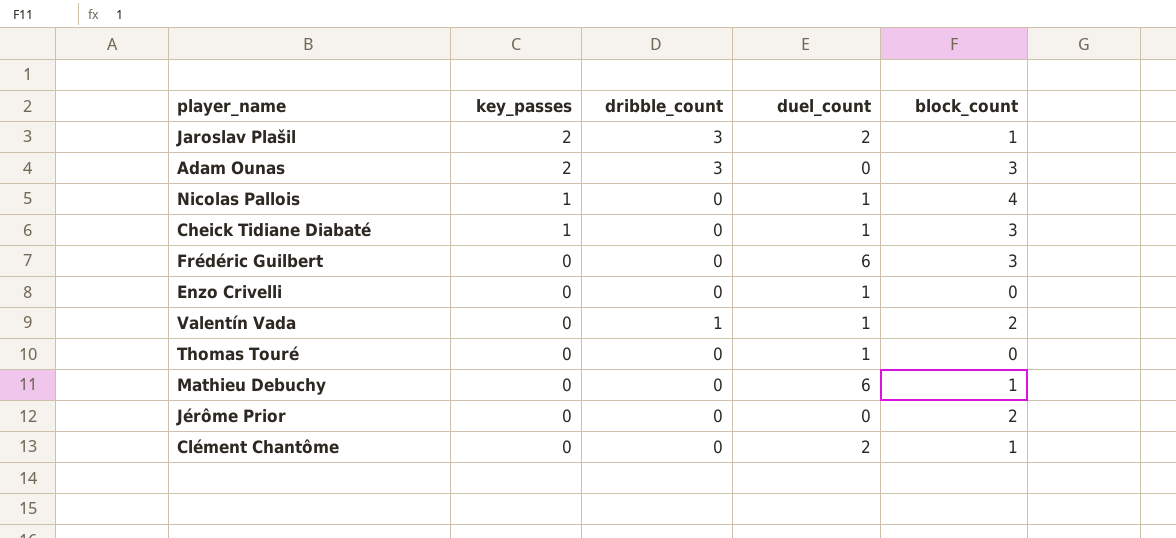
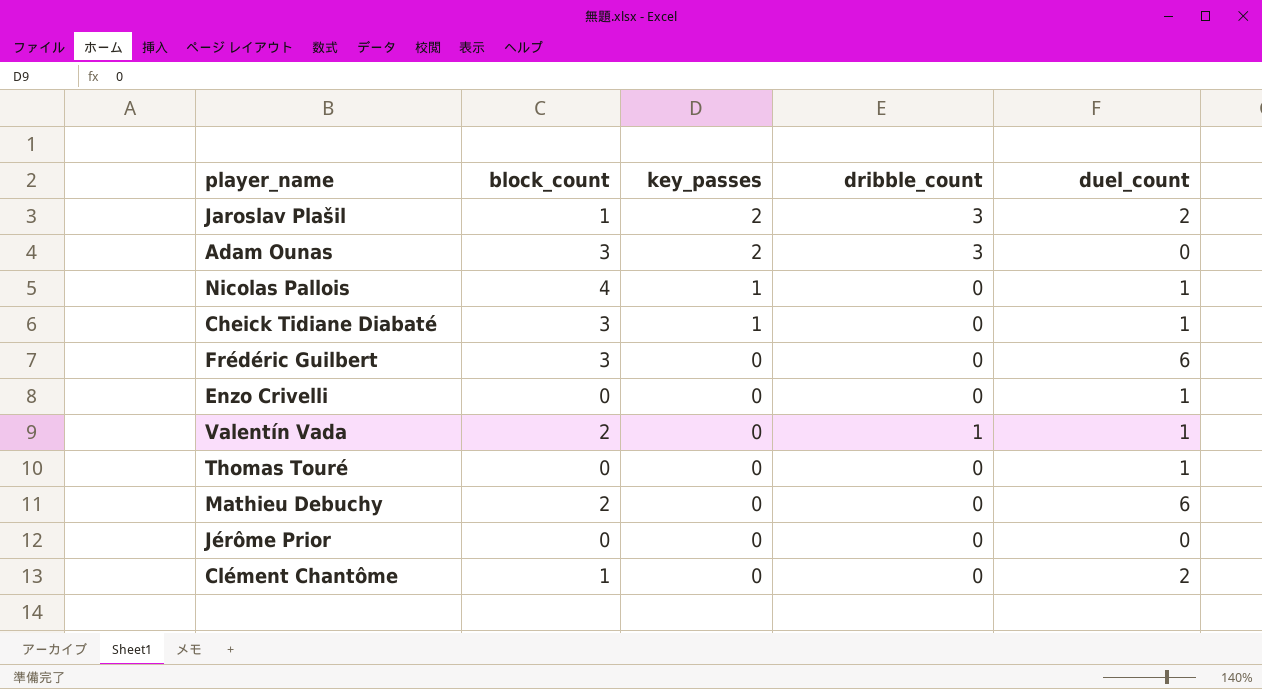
column block_count | position: 5 -> 2
Mathieu Debuchy | block_count: 1 -> 2
Jérôme Prior | block_count: 2 -> 0

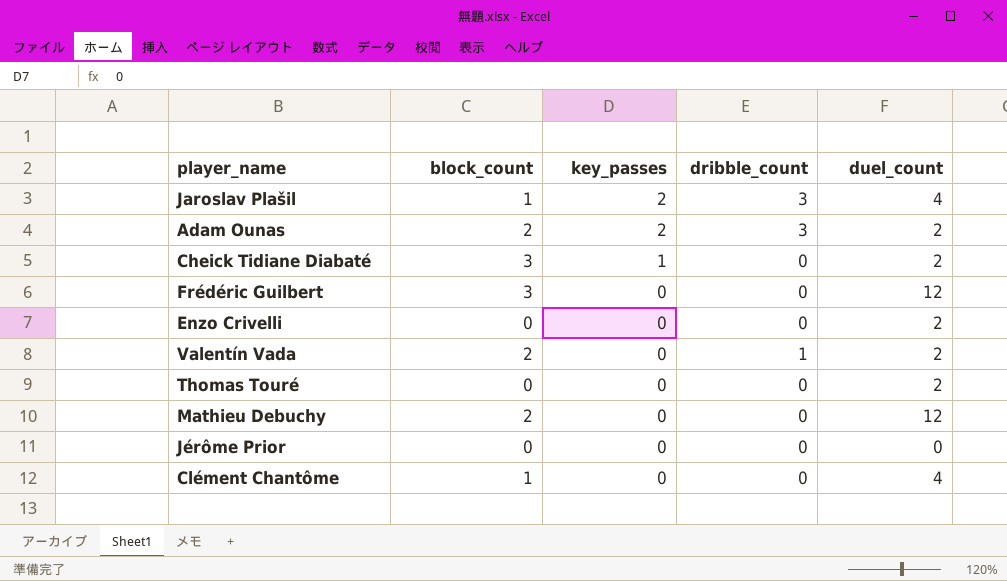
row Nicolas Pallois: 4 | 1 | 0 | 1 -> none
Jaroslav Plašil | duel_count: 2 -> 4
Adam Ounas | block_count: 3 -> 2
Adam Ounas | duel_count: 0 -> 2
Cheick Tidiane Diabaté | duel_count: 1 -> 2
Frédéric Guilbert | duel_count: 6 -> 12
Enzo Crivelli | duel_count: 1 -> 2
Valentín Vada | duel_count: 1 -> 2
Thomas Touré | duel_count: 1 -> 2
Mathieu Debuchy | duel_count: 6 -> 12
Clément Chantôme | duel_count: 2 -> 4

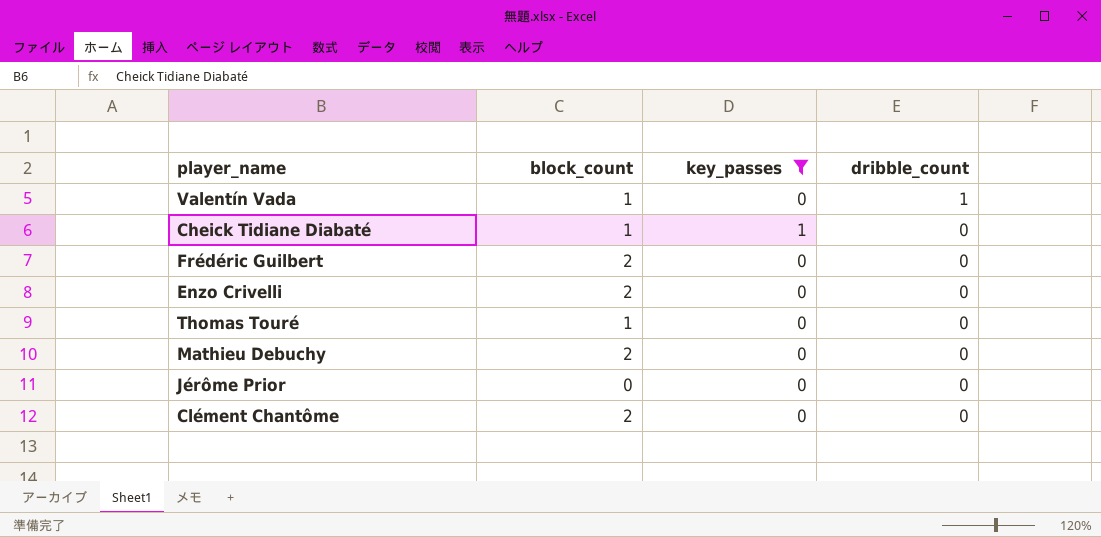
filter: none -> key_passes != 2
row order: key_passes descending -> dribble_count descending
column duel_count | position: 5 -> none
Valentín Vada | block_count: 2 -> 1
Cheick Tidiane Diabaté | block_count: 3 -> 1
Frédéric Guilbert | block_count: 3 -> 2
Enzo Crivelli | block_count: 0 -> 2
Thomas Touré | block_count: 0 -> 1
Clément Chantôme | block_count: 1 -> 2

